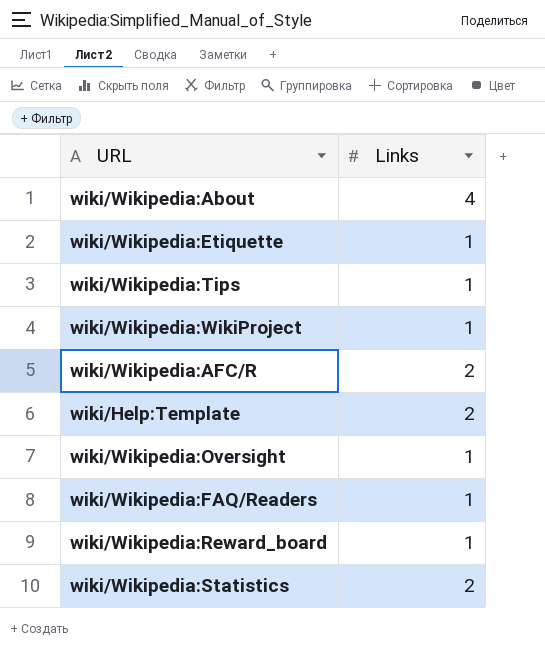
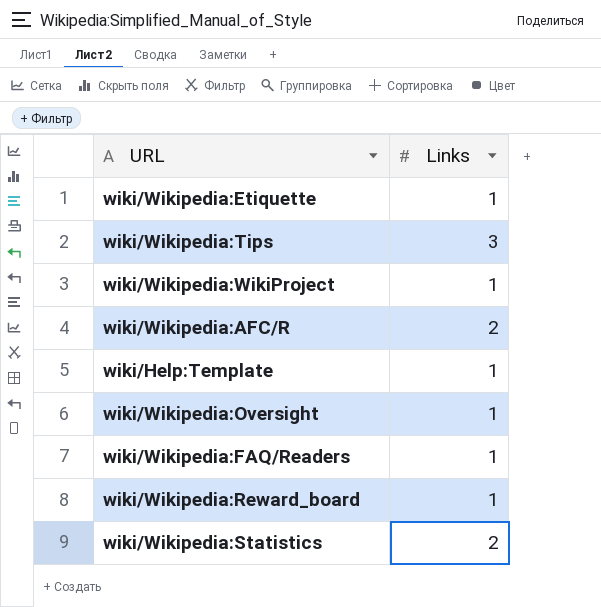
row wiki/Wikipedia:About: 4 -> none
wiki/Wikipedia:Tips | Links: 1 -> 3
wiki/Help:Template | Links: 2 -> 1

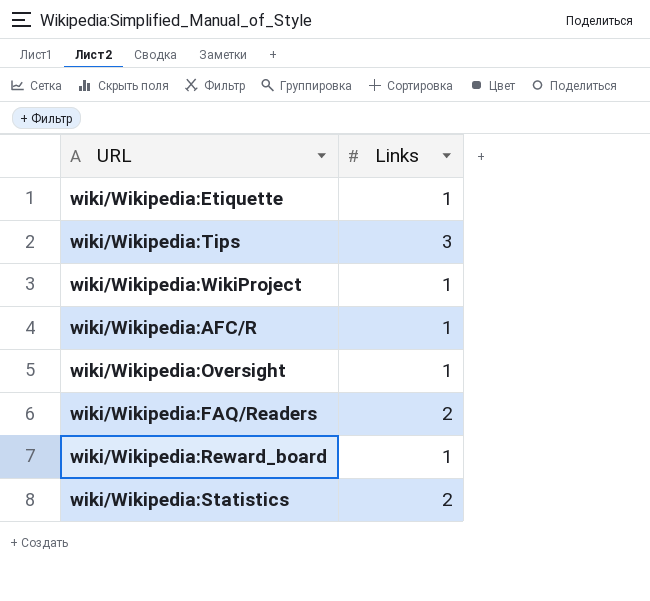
row wiki/Help:Template: 1 -> none
wiki/Wikipedia:AFC/R | Links: 2 -> 1
wiki/Wikipedia:FAQ/Readers | Links: 1 -> 2

